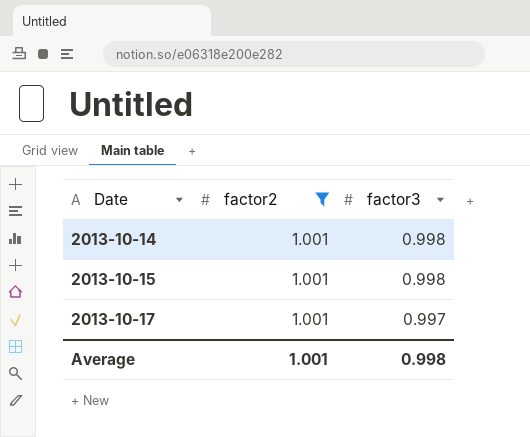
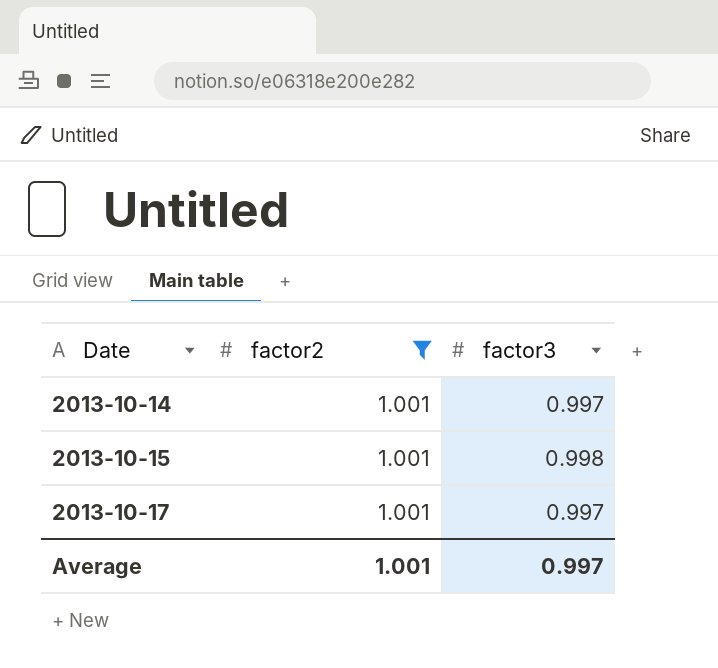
2013-10-14 | factor3: 0.998 -> 0.997
Average | factor3: 0.998 -> 0.997

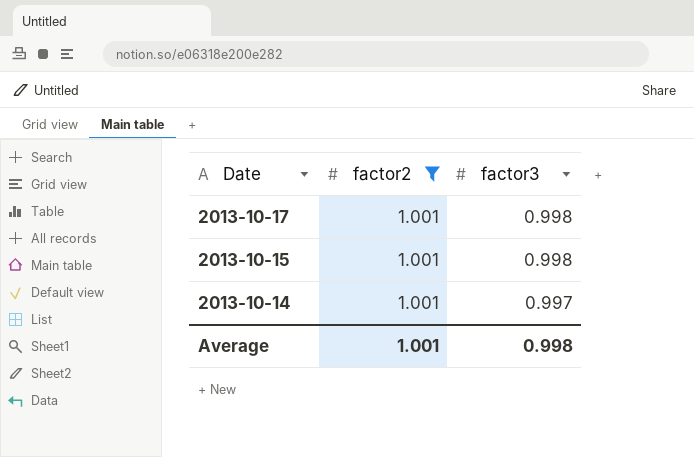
row order: Date ascending -> Date descending
2013-10-17 | factor3: 0.997 -> 0.998
Average | factor3: 0.997 -> 0.998

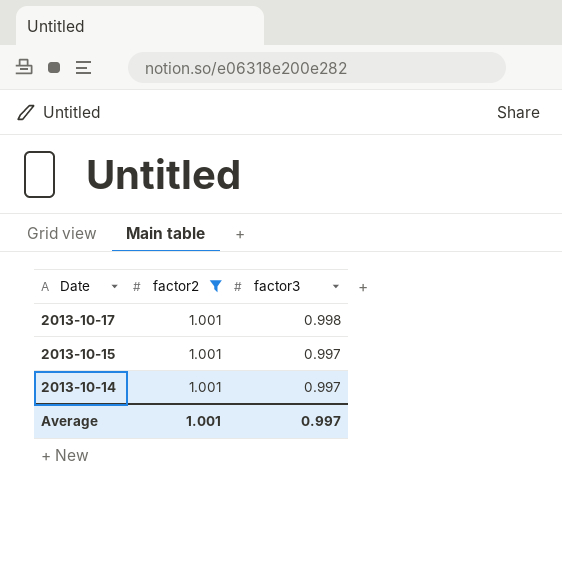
2013-10-15 | factor3: 0.998 -> 0.997
Average | factor3: 0.998 -> 0.997

